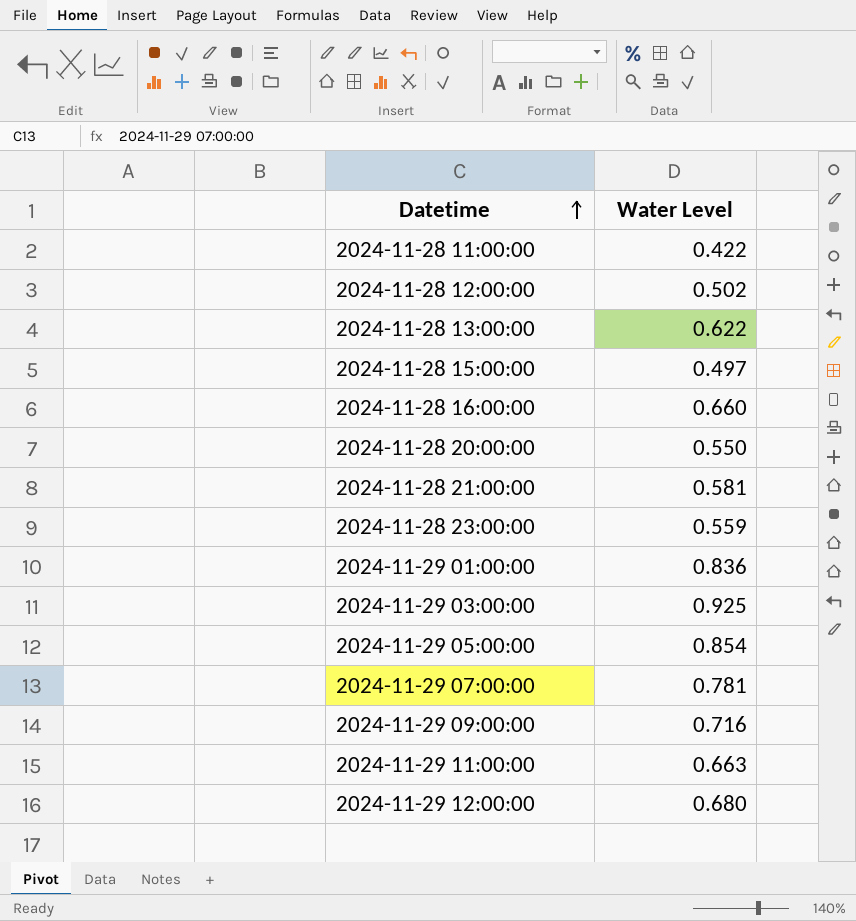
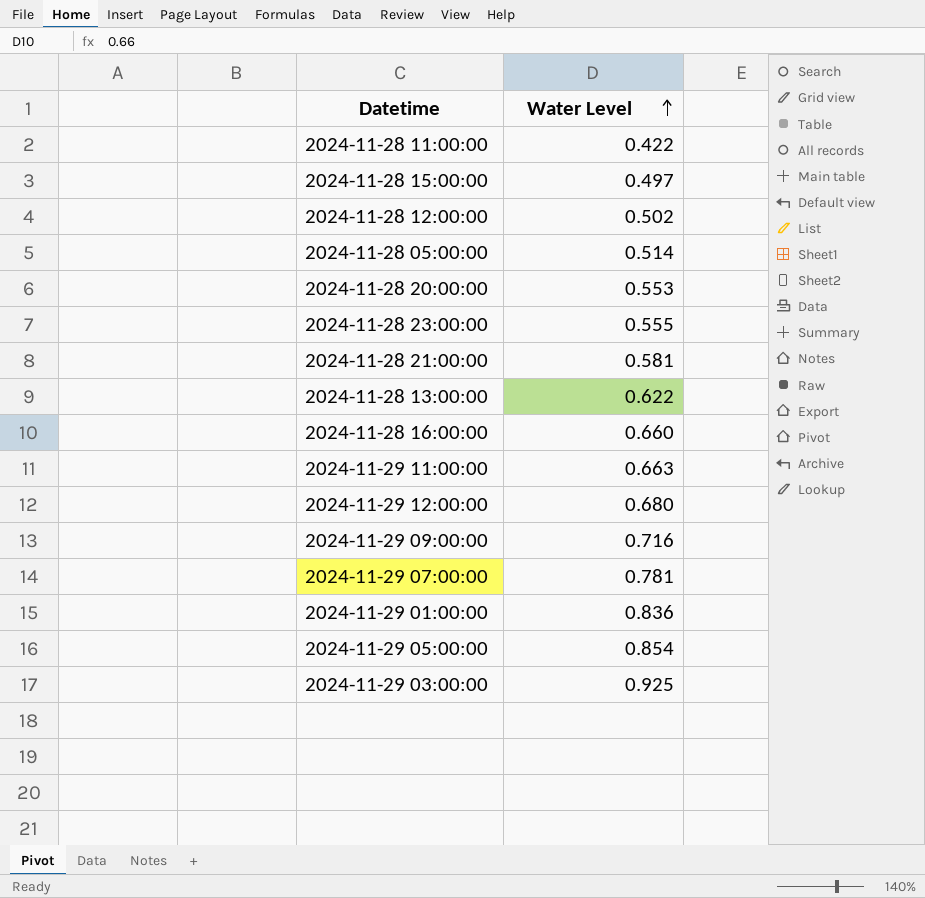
row order: Datetime ascending -> Water Level ascending
row 2024-11-28 05:00:00: none -> 0.514
2024-11-28 20:00:00 | Water Level: 0.550 -> 0.553
2024-11-28 23:00:00 | Water Level: 0.559 -> 0.555

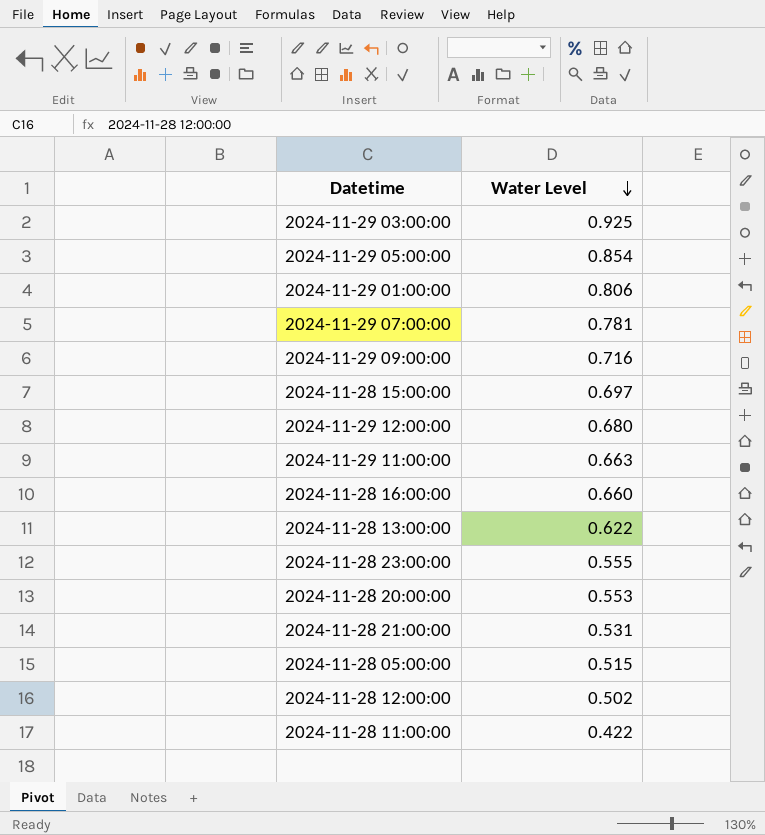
row order: Water Level ascending -> Water Level descending
2024-11-29 01:00:00 | Water Level: 0.836 -> 0.806
2024-11-28 15:00:00 | Water Level: 0.497 -> 0.697
2024-11-28 21:00:00 | Water Level: 0.581 -> 0.531
2024-11-28 05:00:00 | Water Level: 0.514 -> 0.515

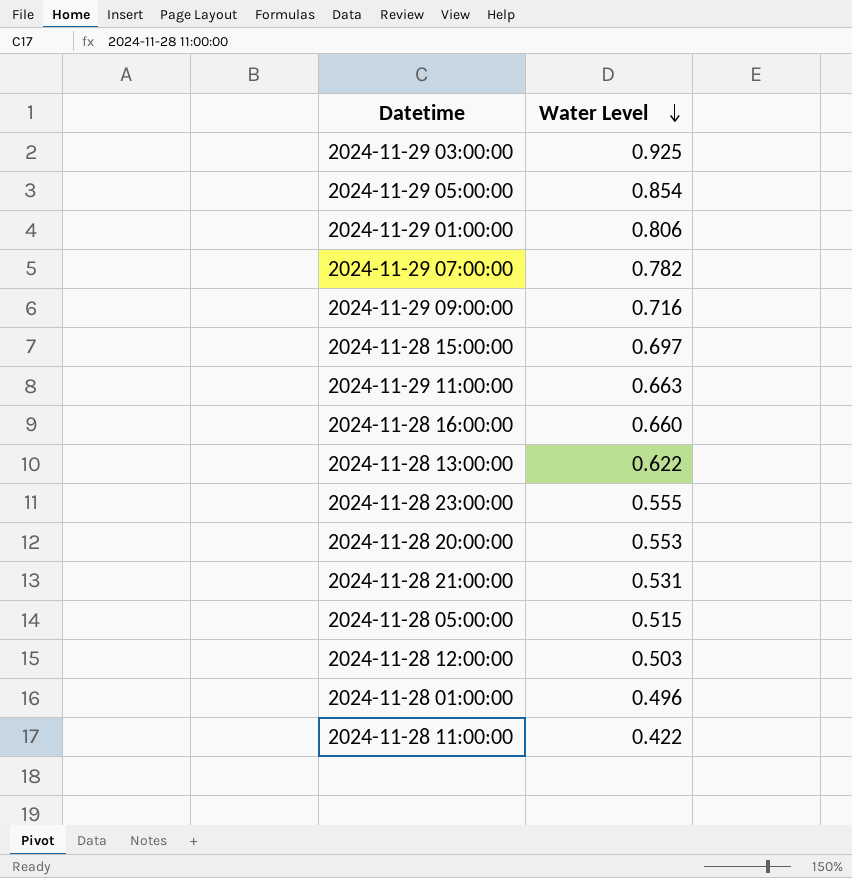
row 2024-11-29 12:00:00: 0.680 -> none
2024-11-29 07:00:00 | Water Level: 0.781 -> 0.782
2024-11-28 12:00:00 | Water Level: 0.502 -> 0.503
row 2024-11-28 01:00:00: none -> 0.496

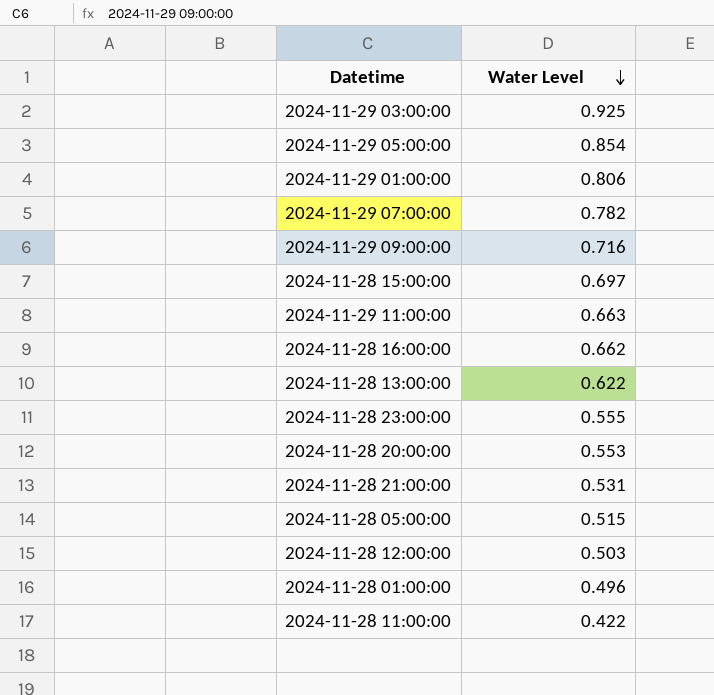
2024-11-28 16:00:00 | Water Level: 0.660 -> 0.662

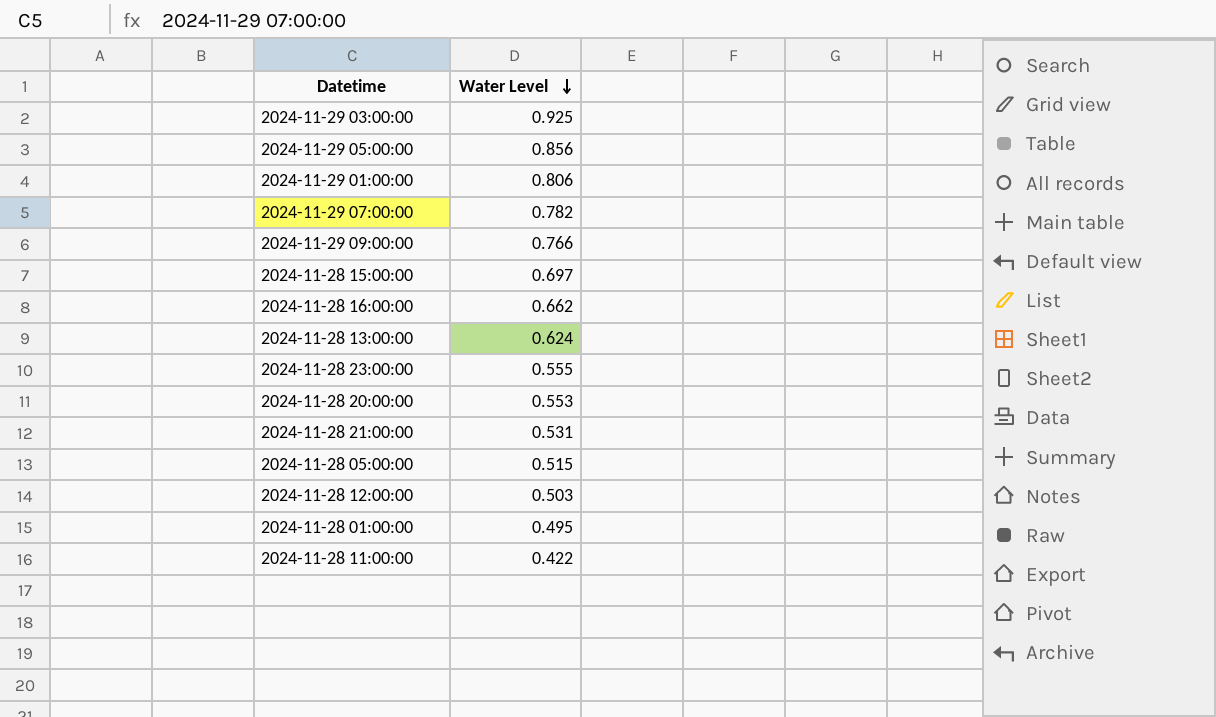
row 2024-11-29 11:00:00: 0.663 -> none
2024-11-29 05:00:00 | Water Level: 0.854 -> 0.856
2024-11-29 09:00:00 | Water Level: 0.716 -> 0.766
2024-11-28 13:00:00 | Water Level: 0.622 -> 0.624
2024-11-28 01:00:00 | Water Level: 0.496 -> 0.495

